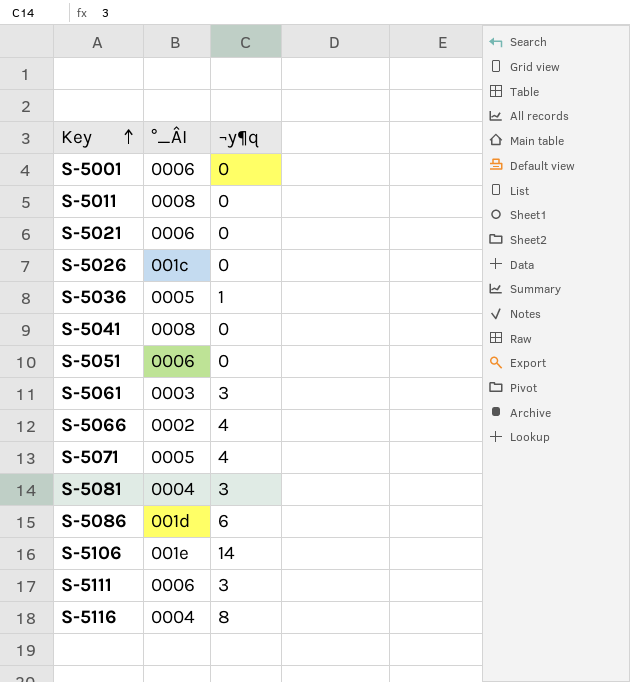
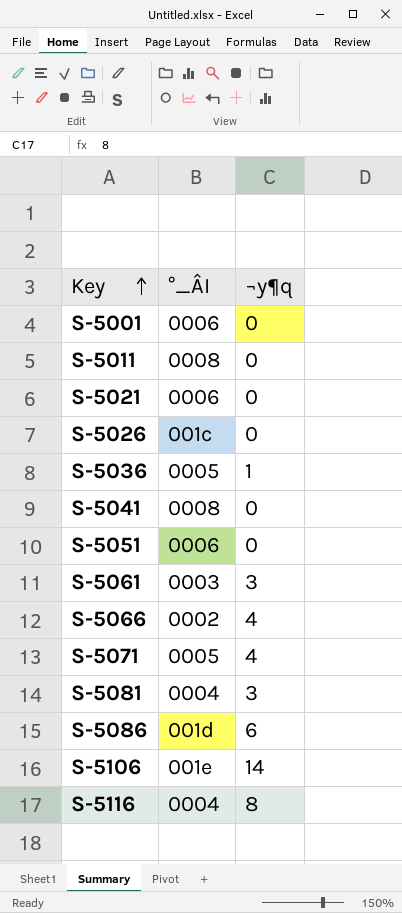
row S-5111: 0006 | 3 -> none

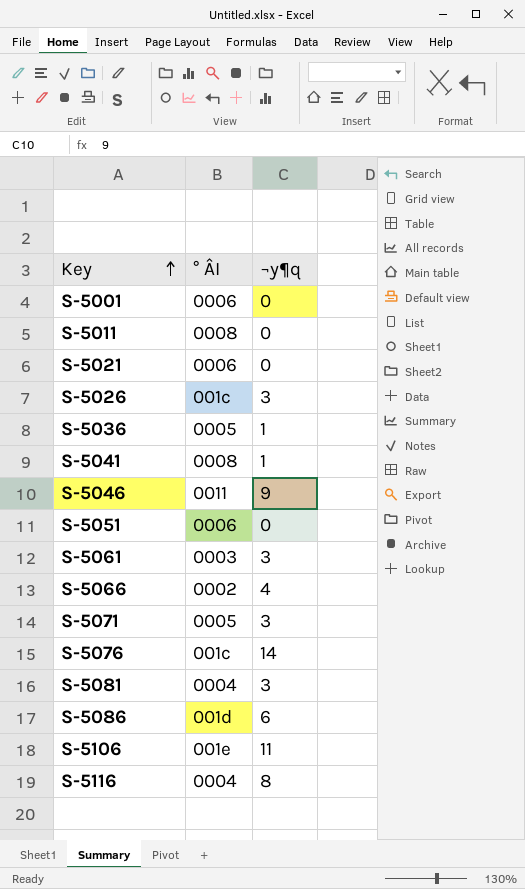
column name: °_ÂI -> ° ÂI
S-5026 | ¬y¶q: 0 -> 3
S-5041 | ¬y¶q: 0 -> 1
row S-5046: none -> 0011 | 9
S-5071 | ¬y¶q: 4 -> 3
row S-5076: none -> 001c | 14
S-5106 | ¬y¶q: 14 -> 11

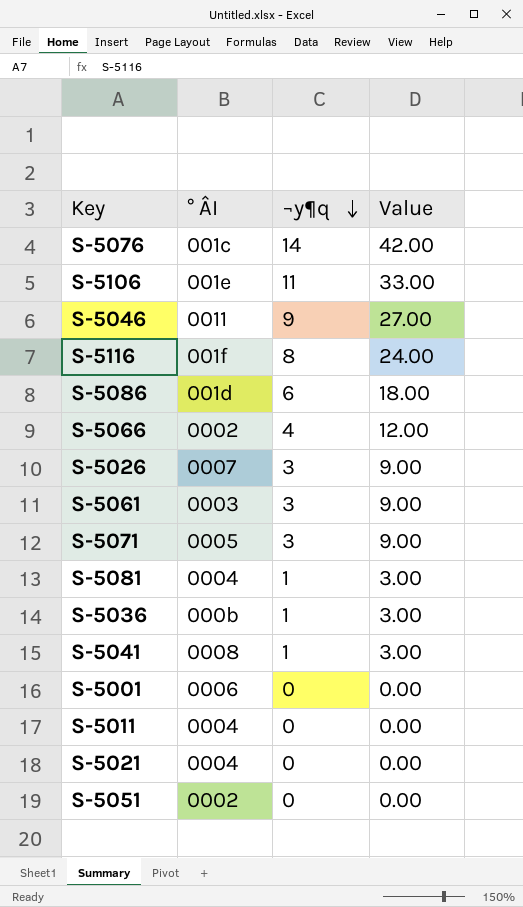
row order: Key ascending -> ¬y¶q descending
column Value | formula: none -> [¬y¶q] * 3
S-5116 | ° ÂI: 0004 -> 001f
S-5026 | ° ÂI: 001c -> 0007
S-5081 | ¬y¶q: 3 -> 1
S-5036 | ° ÂI: 0005 -> 000b
S-5011 | ° ÂI: 0008 -> 0004
S-5021 | ° ÂI: 0006 -> 0004
S-5051 | ° ÂI: 0006 -> 0002

